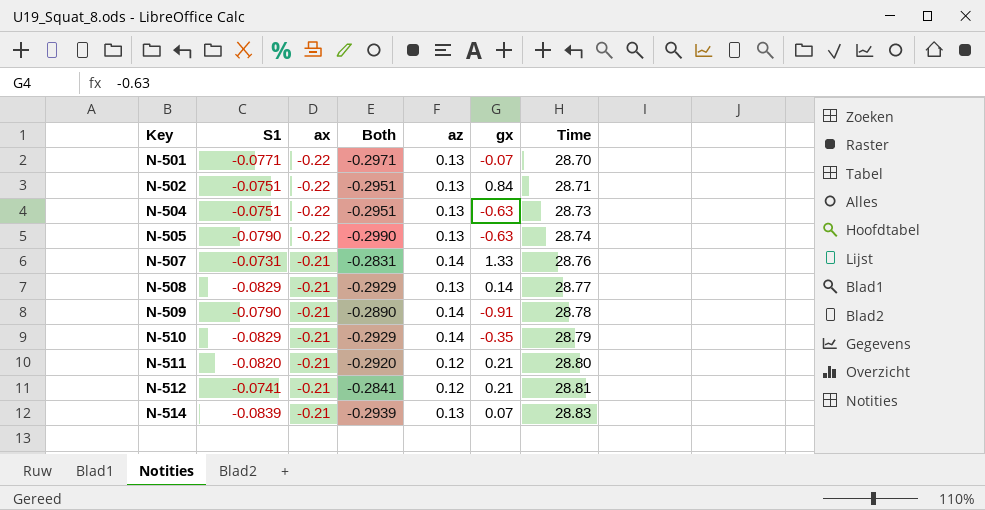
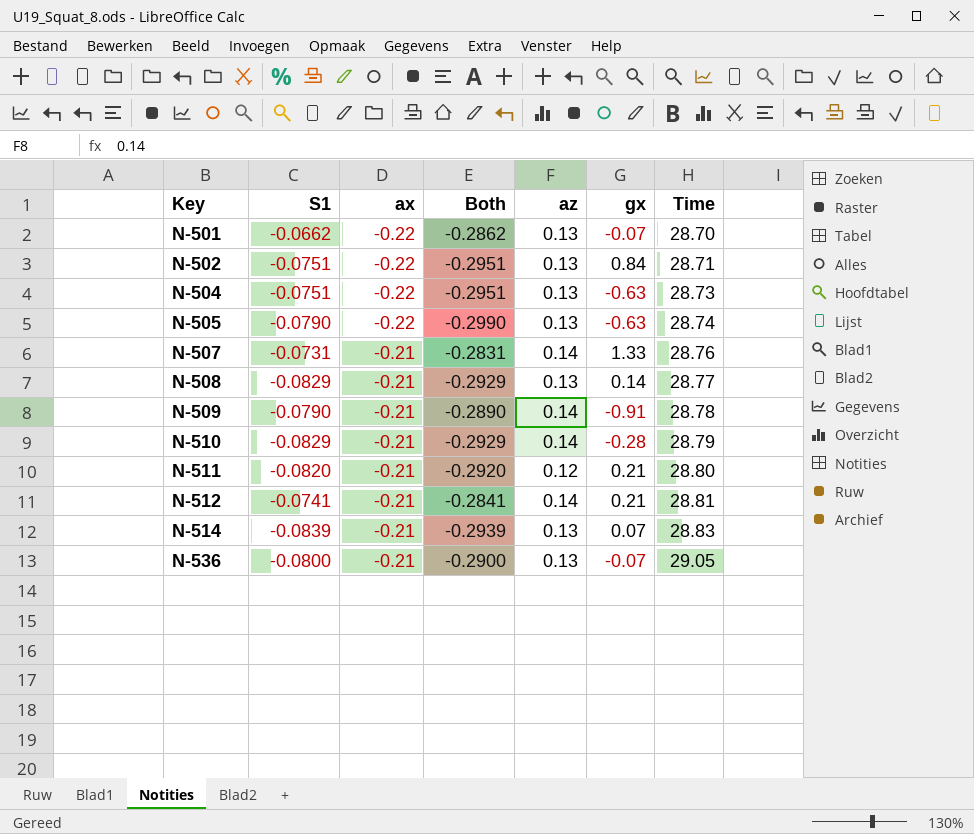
N-501 | S1: -0.0771 -> -0.0662
N-501 | Both: -0.2971 -> -0.2862
N-510 | gx: -0.35 -> -0.28
N-512 | az: 0.12 -> 0.14
row N-536: none -> -0.0800 | -0.21 | -0.2900 | 0.13 | -0.07 | 29.05

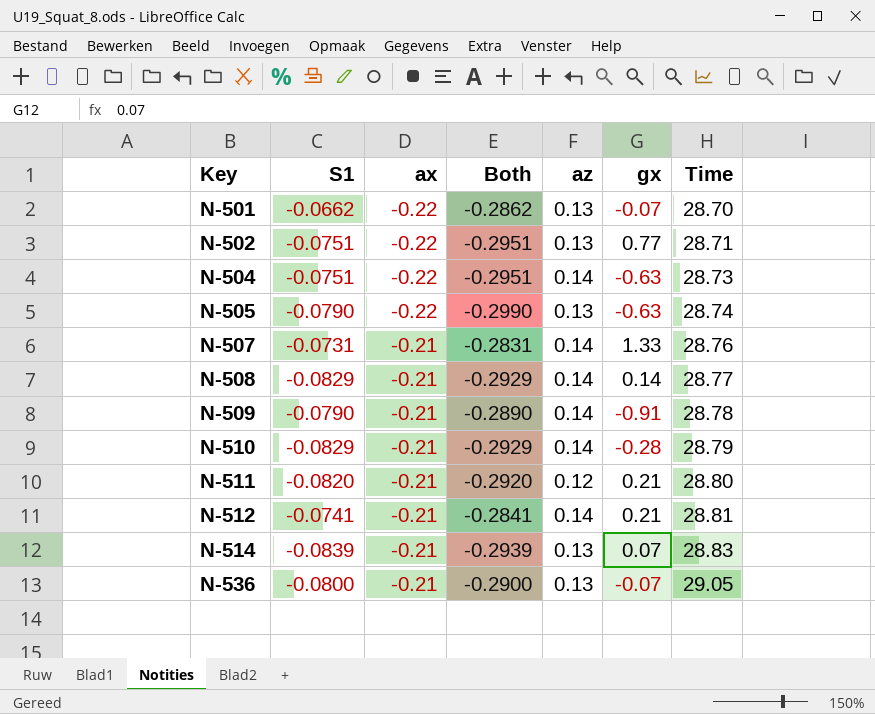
N-502 | gx: 0.84 -> 0.77
N-504 | az: 0.13 -> 0.14
N-508 | az: 0.13 -> 0.14

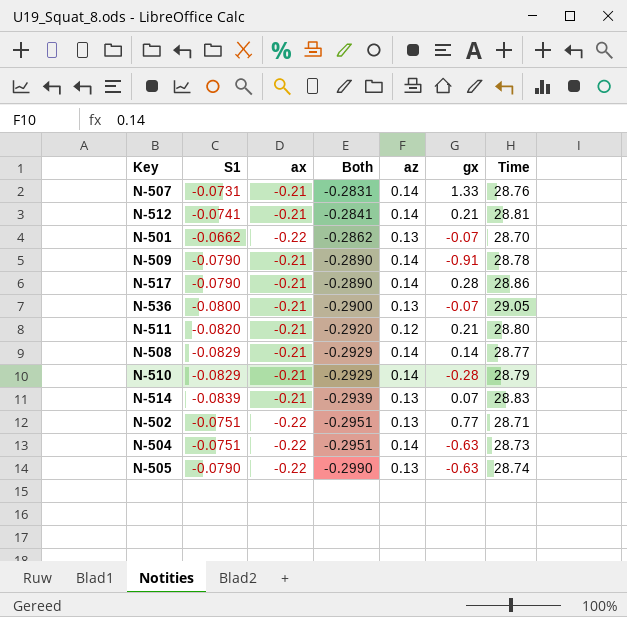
row order: Key ascending -> Both descending
row N-517: none -> -0.0790 | -0.21 | -0.2890 | 0.14 | 0.28 | 28.86

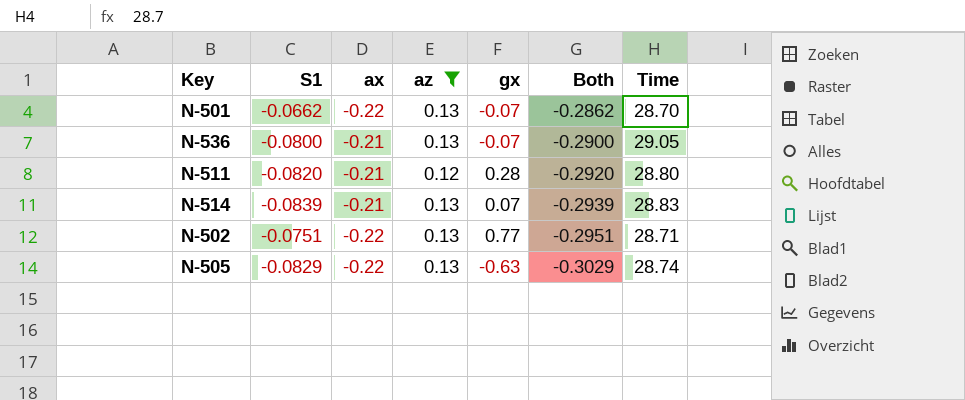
filter: none -> az != 0.14
column Both | position: 4 -> 6
N-511 | gx: 0.21 -> 0.28
N-505 | S1: -0.0790 -> -0.0829
N-505 | Both: -0.2990 -> -0.3029

